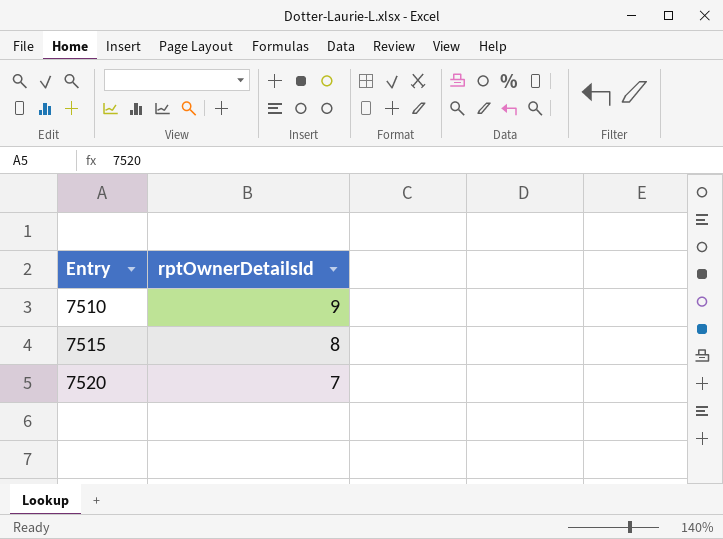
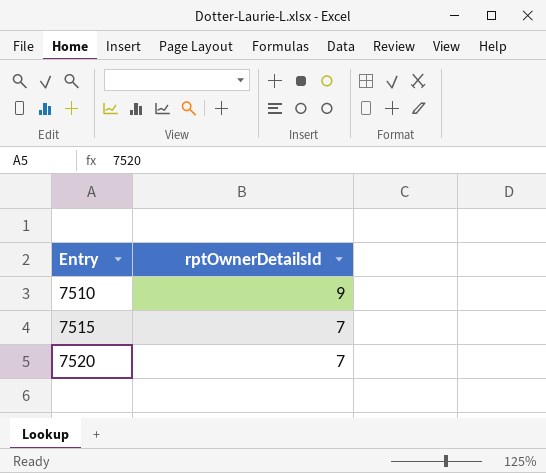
7515 | rptOwnerDetailsId: 8 -> 7

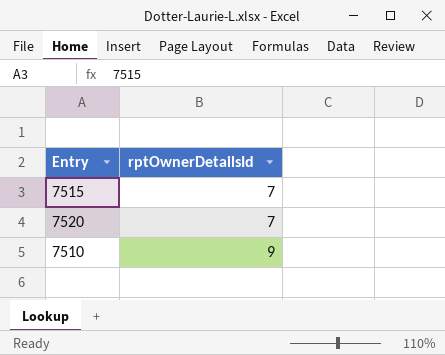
row order: Entry ascending -> rptOwnerDetailsId ascending

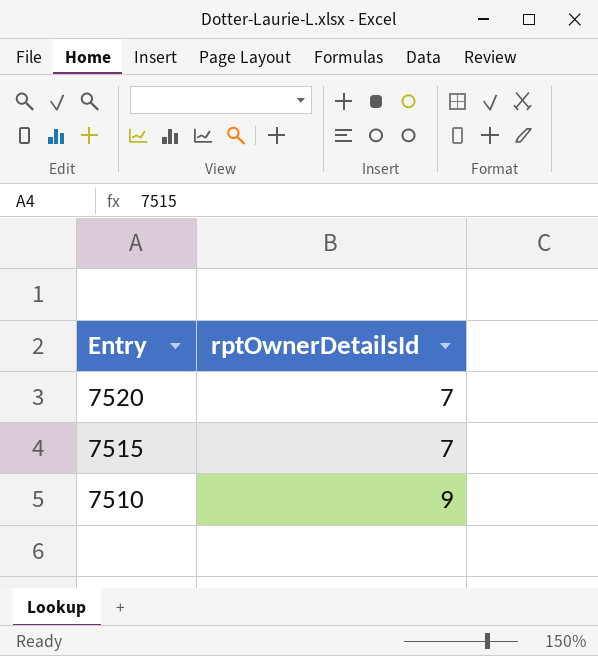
row order: rptOwnerDetailsId ascending -> Entry descending

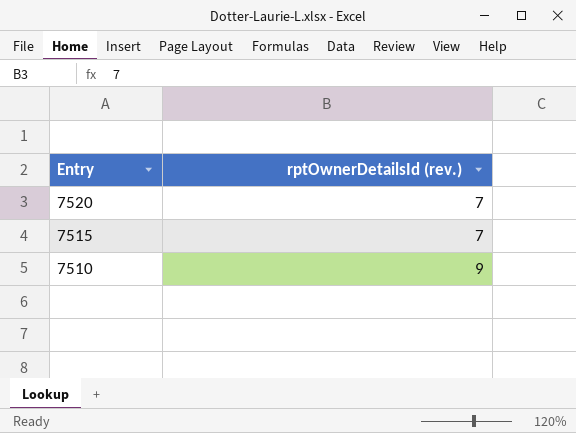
column name: rptOwnerDetailsId -> rptOwnerDetailsId (rev.)

